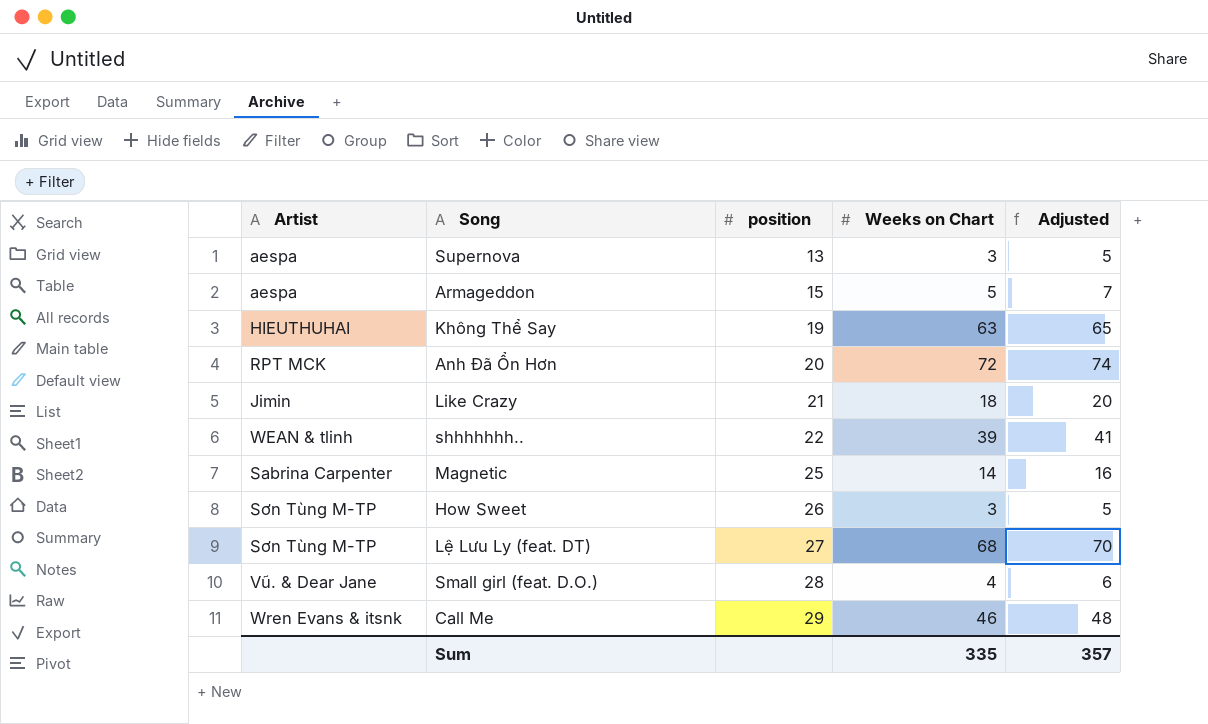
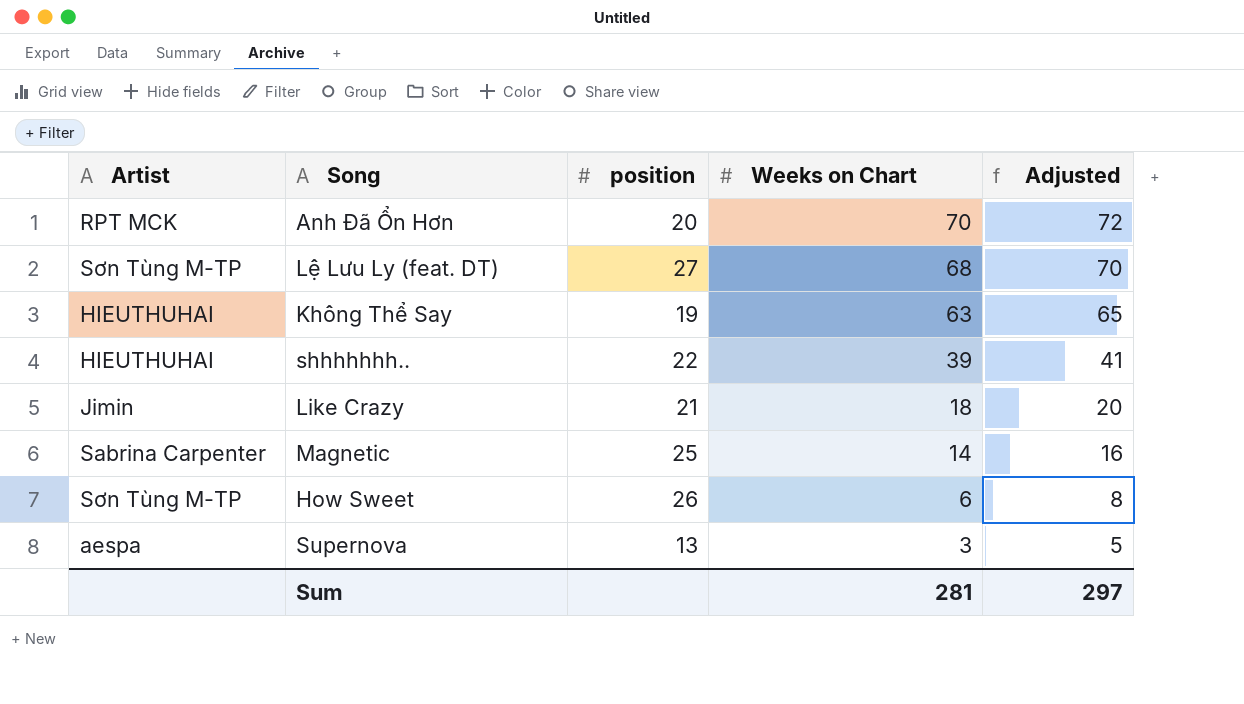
row order: position ascending -> Weeks on Chart descending
row Armageddon: aespa | 15 | 5 | 7 -> none
row Small girl (feat. D.O.): Vũ. & Dear Jane | 28 | 4 | 6 -> none
row Call Me: Wren Evans & itsnk | 29 | 46 | 48 -> none
Anh Đã Ổn Hơn | Weeks on Chart: 72 -> 70
Anh Đã Ổn Hơn | Adjusted: 74 -> 72
shhhhhhh.. | Artist: WEAN & tlinh -> HIEUTHUHAI
How Sweet | Weeks on Chart: 3 -> 6
How Sweet | Adjusted: 5 -> 8
Sum | Weeks on Chart: 335 -> 281
Sum | Adjusted: 357 -> 297

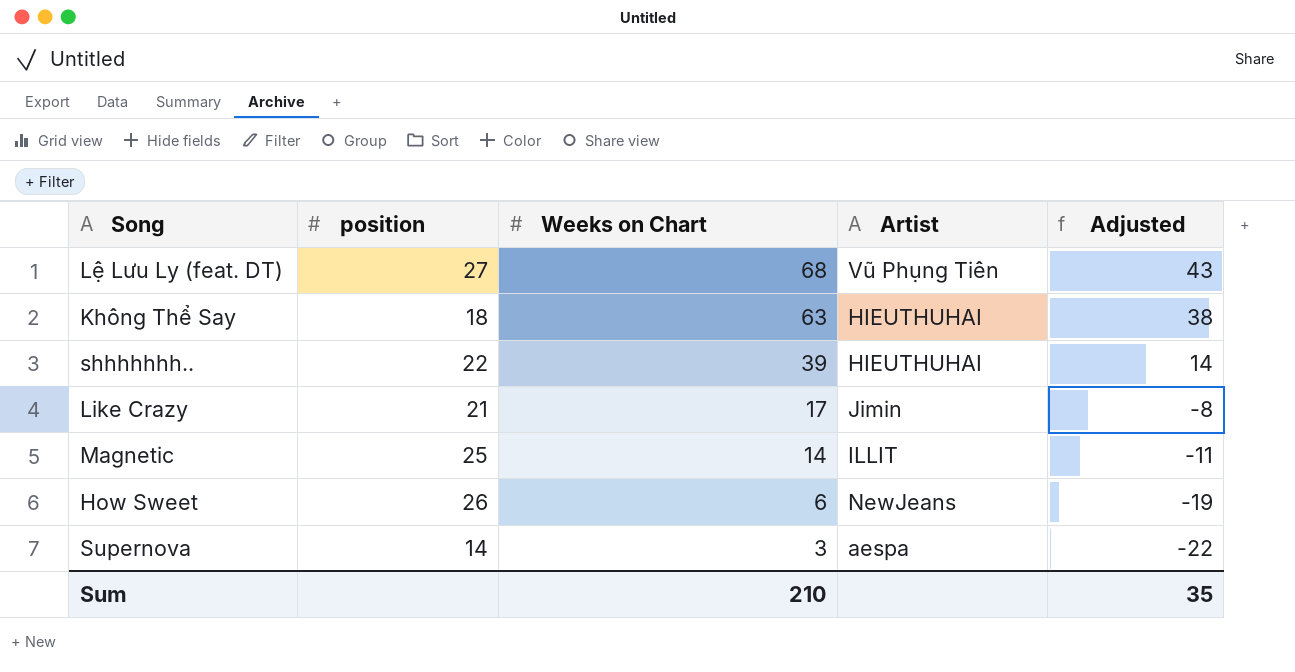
column Artist | position: 1 -> 4
column Adjusted | formula: [Weeks on Chart] + 2 -> [Weeks on Chart] - 25
row Anh Đã Ổn Hơn: RPT MCK | 20 | 70 | 72 -> none
Lệ Lưu Ly (feat. DT) | Artist: Sơn Tùng M-TP -> Vũ Phụng Tiên
Không Thể Say | position: 19 -> 18
Like Crazy | Weeks on Chart: 18 -> 17
Magnetic | Artist: Sabrina Carpenter -> ILLIT
How Sweet | Artist: Sơn Tùng M-TP -> NewJeans
Supernova | position: 13 -> 14
Sum | Weeks on Chart: 281 -> 210
Sum | Adjusted: 297 -> 35

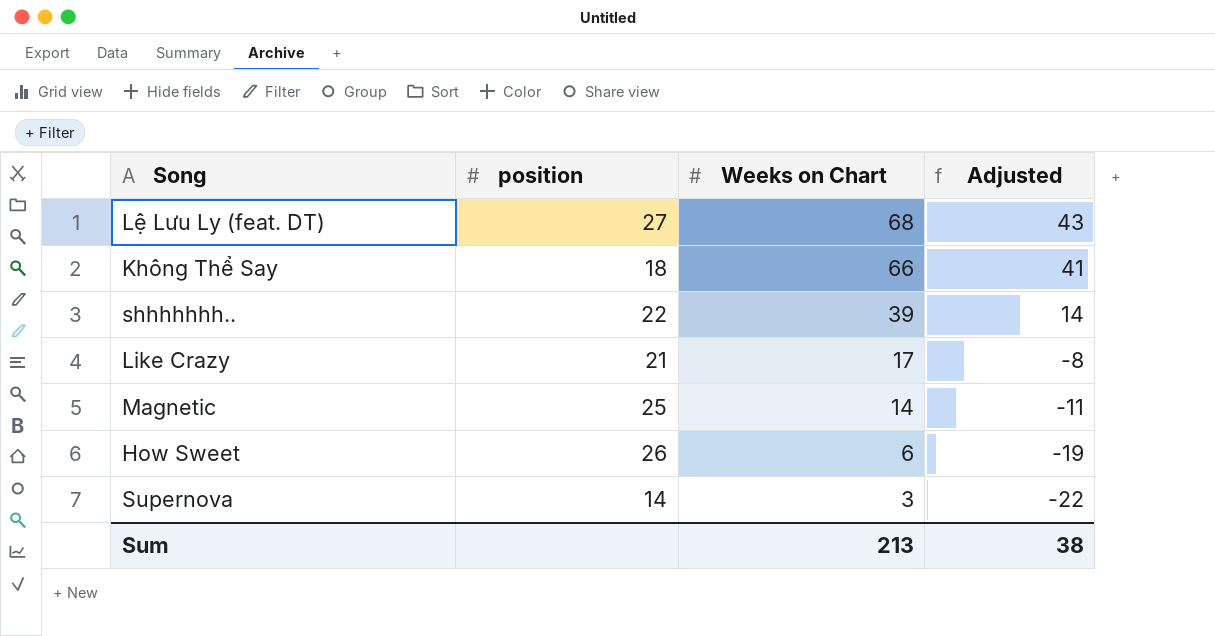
column Artist | position: 4 -> none
Không Thể Say | Weeks on Chart: 63 -> 66
Không Thể Say | Adjusted: 38 -> 41
Sum | Weeks on Chart: 210 -> 213
Sum | Adjusted: 35 -> 38

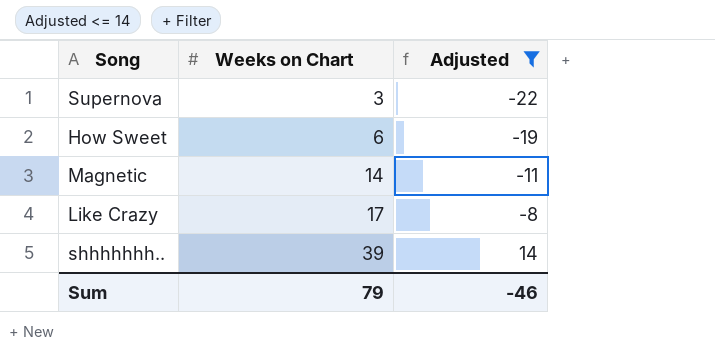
filter: none -> Adjusted <= 14
row order: Weeks on Chart descending -> Weeks on Chart ascending
column position | position: 2 -> none
Sum | Weeks on Chart: 213 -> 79
Sum | Adjusted: 38 -> -46

